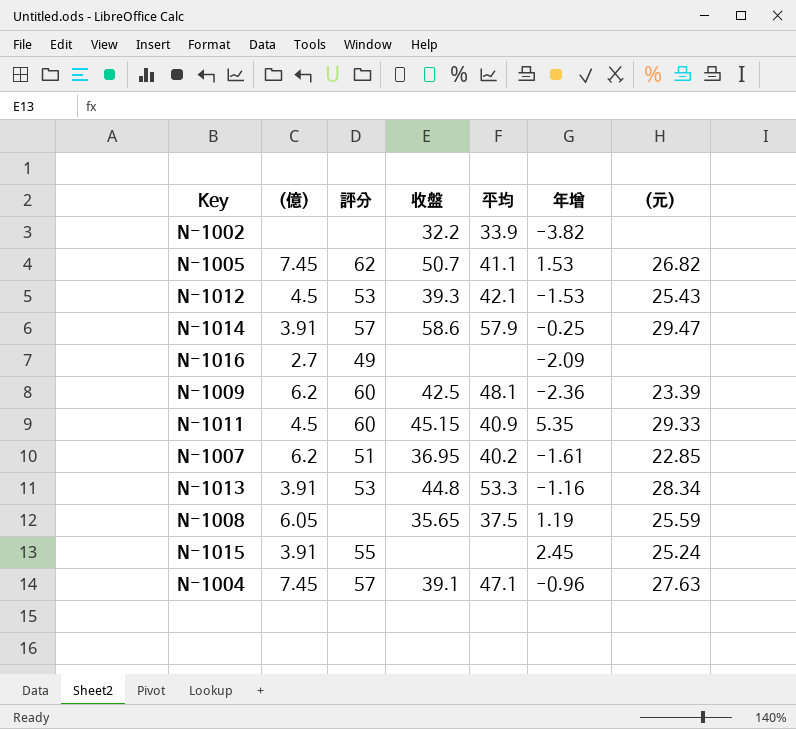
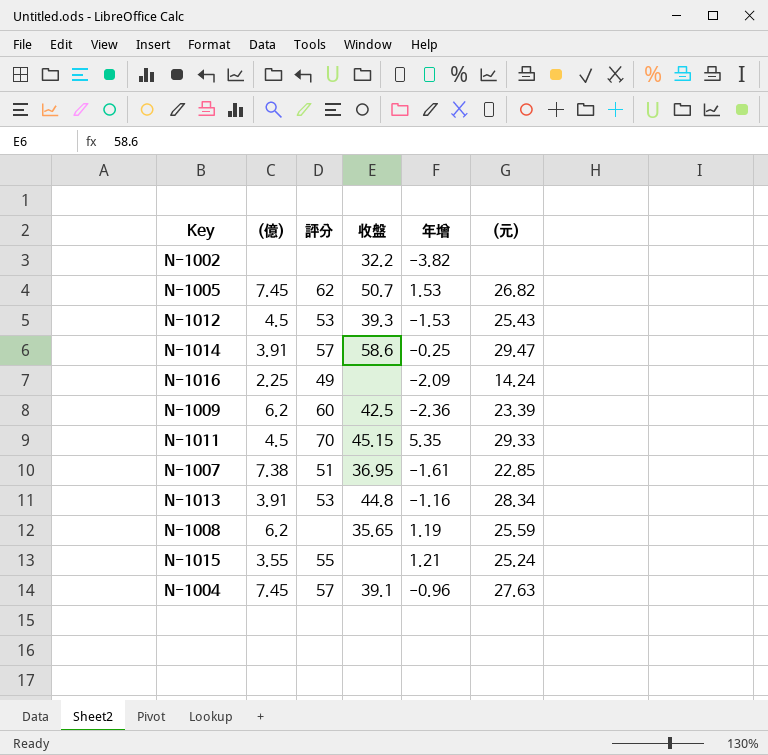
column 平均 | position: 5 -> none
N-1016 | (億): 2.7 -> 2.25
N-1016 | (元): none -> 14.24
N-1011 | 評分: 60 -> 70
N-1007 | (億): 6.2 -> 7.38
N-1008 | (億): 6.05 -> 6.2
N-1015 | (億): 3.91 -> 3.55
N-1015 | 年增: 2.45 -> 1.21

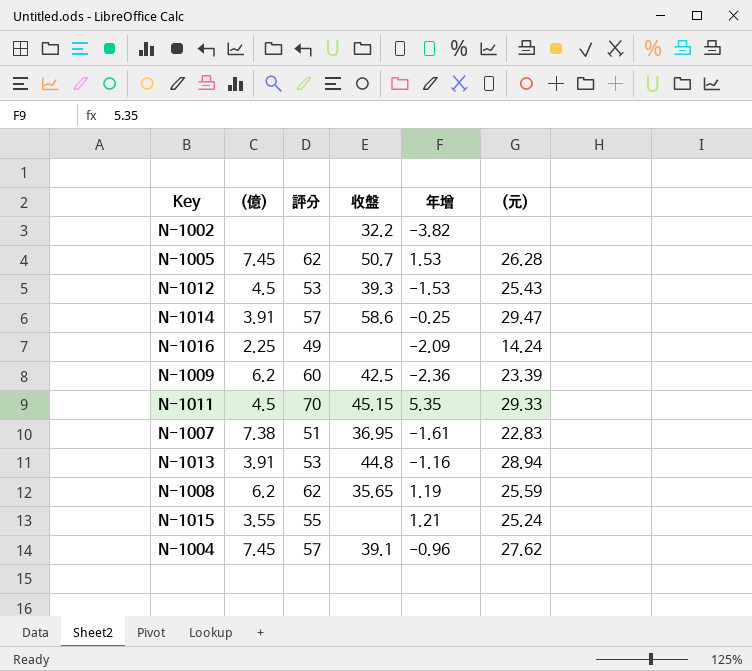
N-1005 | (元): 26.82 -> 26.28
N-1007 | (元): 22.85 -> 22.83
N-1013 | (元): 28.34 -> 28.94
N-1008 | 評分: none -> 62
N-1004 | (元): 27.63 -> 27.62

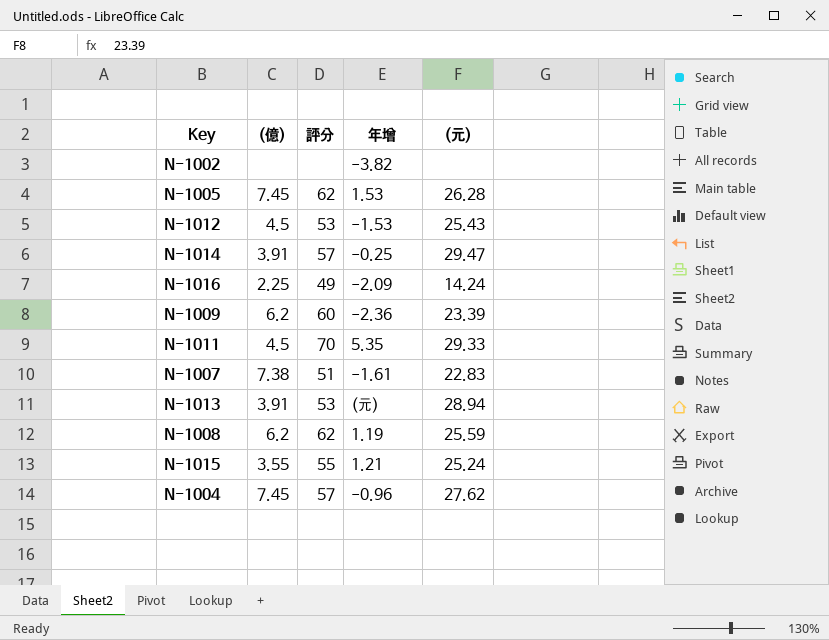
column 收盤 | position: 4 -> none
N-1013 | 年增: -1.16 -> (元)

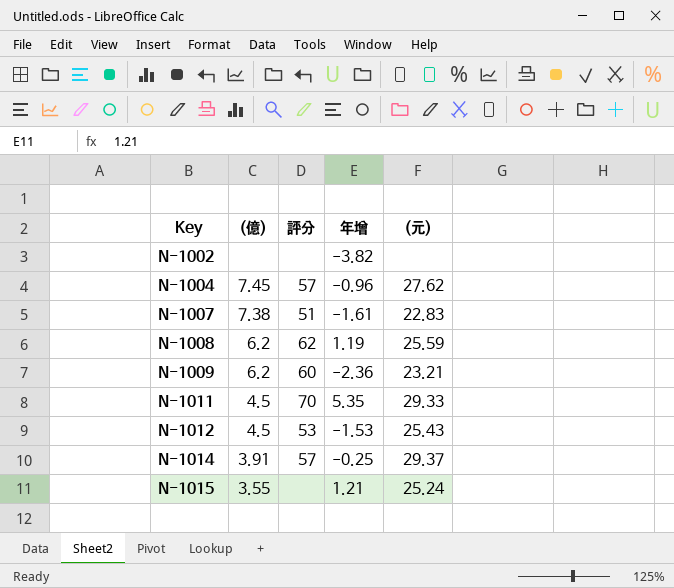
row order: none -> Key ascending
row N-1005: 7.45 | 62 | 1.53 | 26.28 -> none
row N-1016: 2.25 | 49 | -2.09 | 14.24 -> none
row N-1013: 3.91 | 53 | (元) | 28.94 -> none
N-1009 | (元): 23.39 -> 23.21
N-1014 | (元): 29.47 -> 29.37
N-1015 | 評分: 55 -> none

